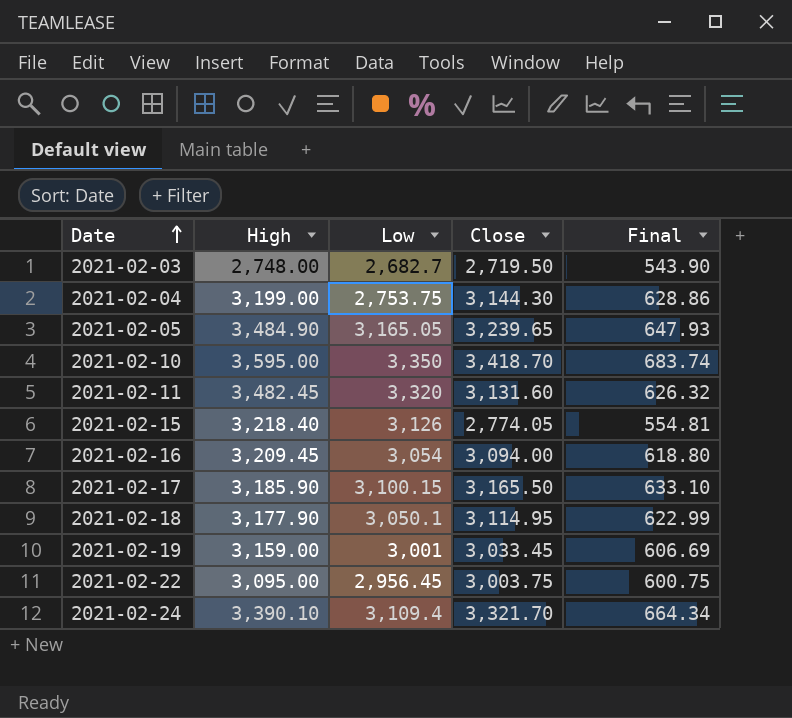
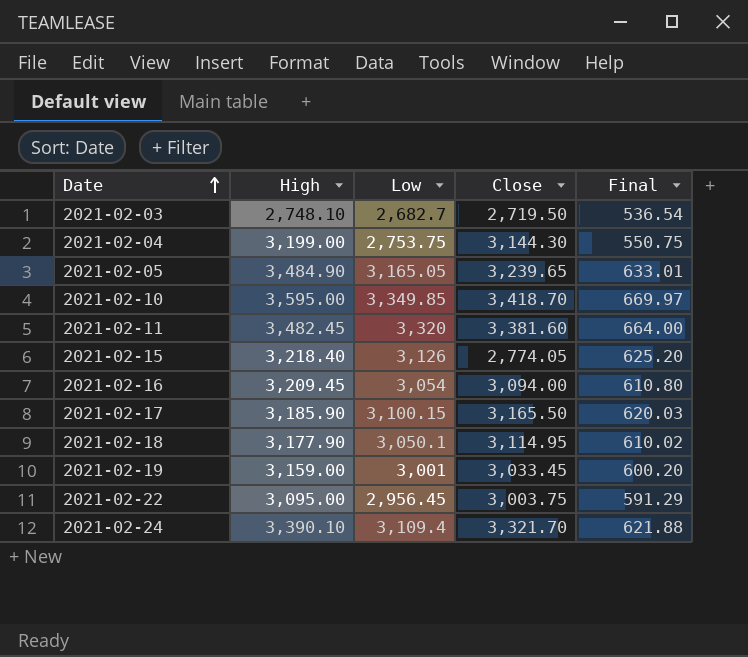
column Final | formula: [Close] * 0.2 -> [Low] * 0.2
2021-02-03 | High: 2,748.00 -> 2,748.10
2021-02-10 | Low: 3,350 -> 3,349.85
2021-02-11 | Close: 3,131.60 -> 3,381.60

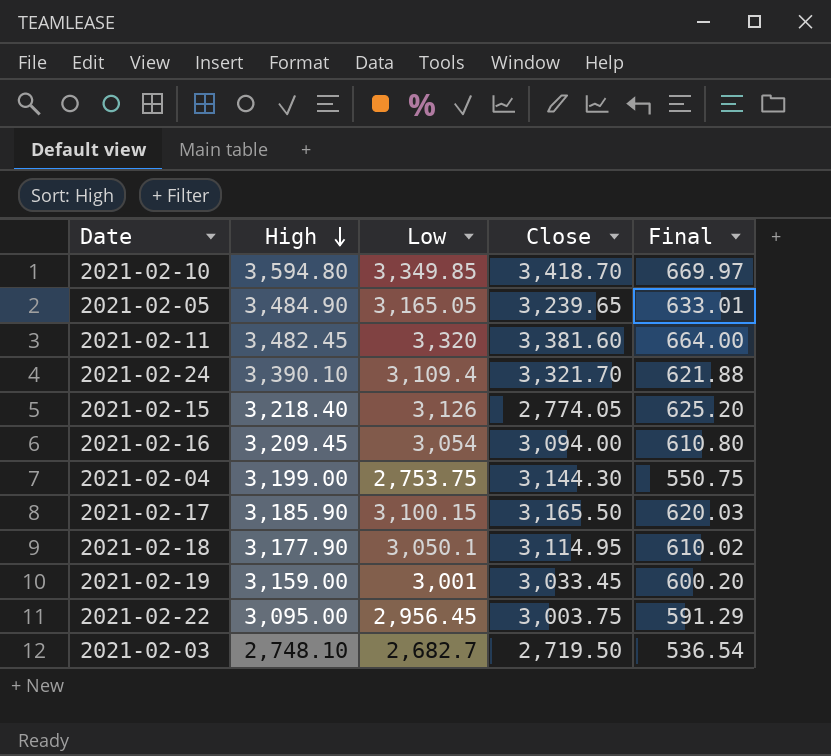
row order: Date ascending -> High descending
2021-02-10 | High: 3,595.00 -> 3,594.80

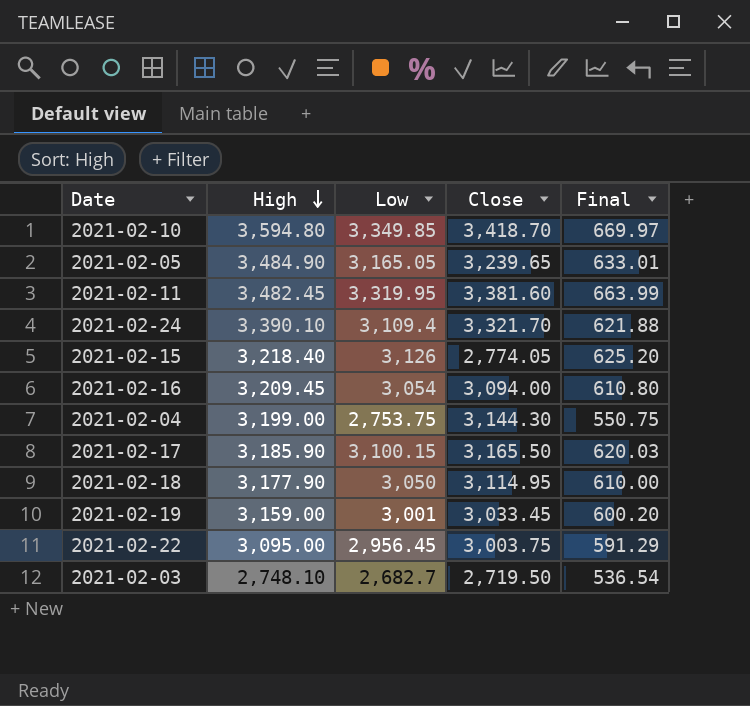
2021-02-11 | Low: 3,320 -> 3,319.95
2021-02-11 | Final: 664.00 -> 663.99
2021-02-18 | Low: 3,050.1 -> 3,050
2021-02-18 | Final: 610.02 -> 610.00

